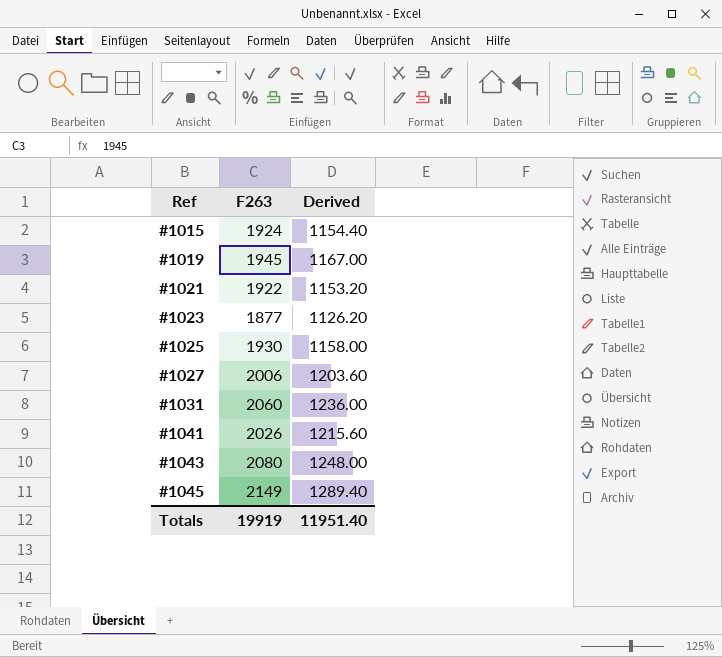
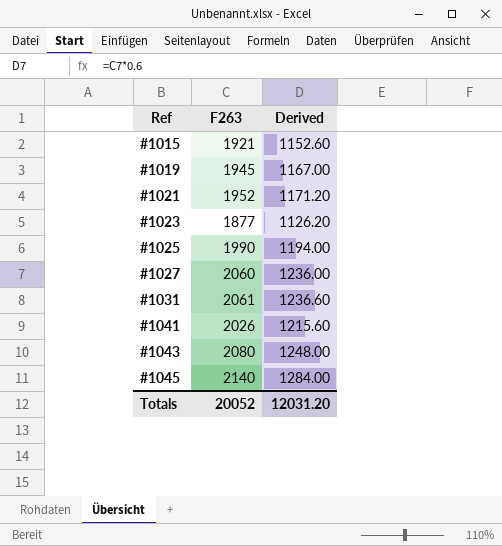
#1015 | F263: 1924 -> 1921
#1015 | Derived: 1154.40 -> 1152.60
#1021 | F263: 1922 -> 1952
#1021 | Derived: 1153.20 -> 1171.20
#1025 | F263: 1930 -> 1990
#1025 | Derived: 1158.00 -> 1194.00
#1027 | F263: 2006 -> 2060
#1027 | Derived: 1203.60 -> 1236.00
#1031 | F263: 2060 -> 2061
#1031 | Derived: 1236.00 -> 1236.60
#1045 | F263: 2149 -> 2140
#1045 | Derived: 1289.40 -> 1284.00
Totals | F263: 19919 -> 20052
Totals | Derived: 11951.40 -> 12031.20

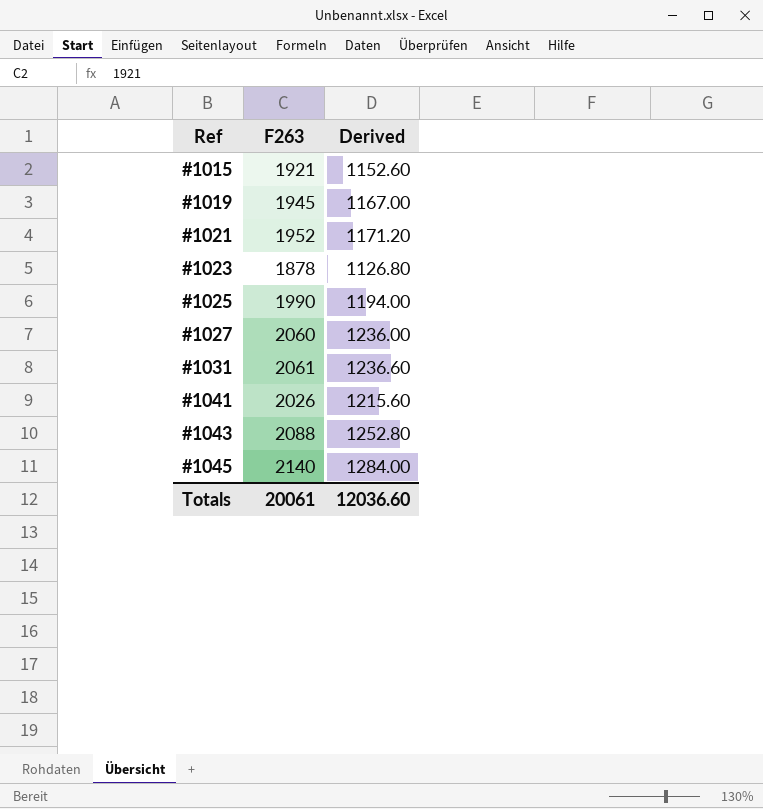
#1023 | F263: 1877 -> 1878
#1023 | Derived: 1126.20 -> 1126.80
#1043 | F263: 2080 -> 2088
#1043 | Derived: 1248.00 -> 1252.80
Totals | F263: 20052 -> 20061
Totals | Derived: 12031.20 -> 12036.60

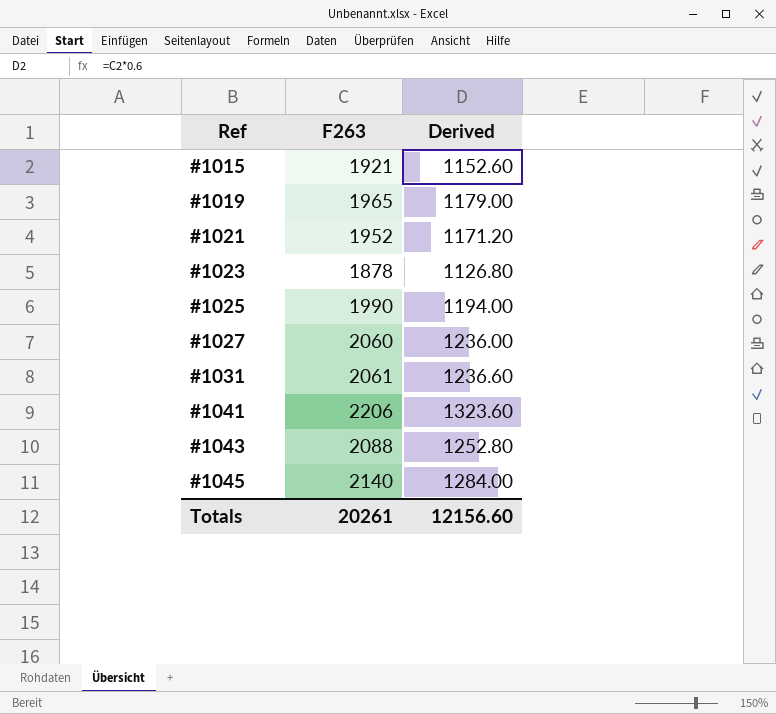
#1019 | F263: 1945 -> 1965
#1019 | Derived: 1167.00 -> 1179.00
#1041 | F263: 2026 -> 2206
#1041 | Derived: 1215.60 -> 1323.60
Totals | F263: 20061 -> 20261
Totals | Derived: 12036.60 -> 12156.60

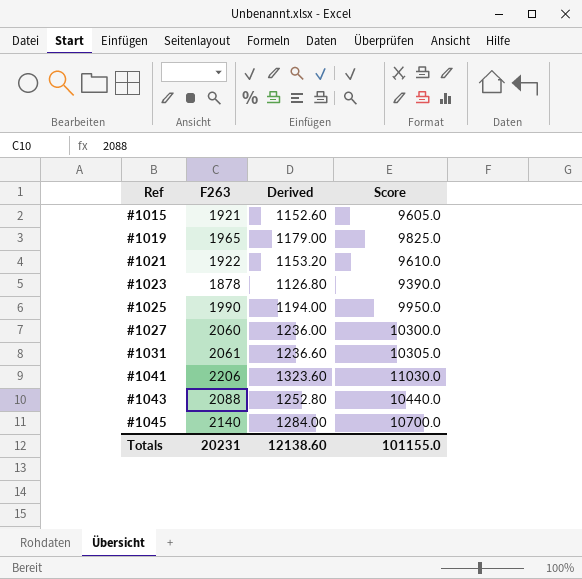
column Score | formula: none -> [F263] * 5
#1021 | F263: 1952 -> 1922
#1021 | Derived: 1171.20 -> 1153.20
Totals | F263: 20261 -> 20231
Totals | Derived: 12156.60 -> 12138.60

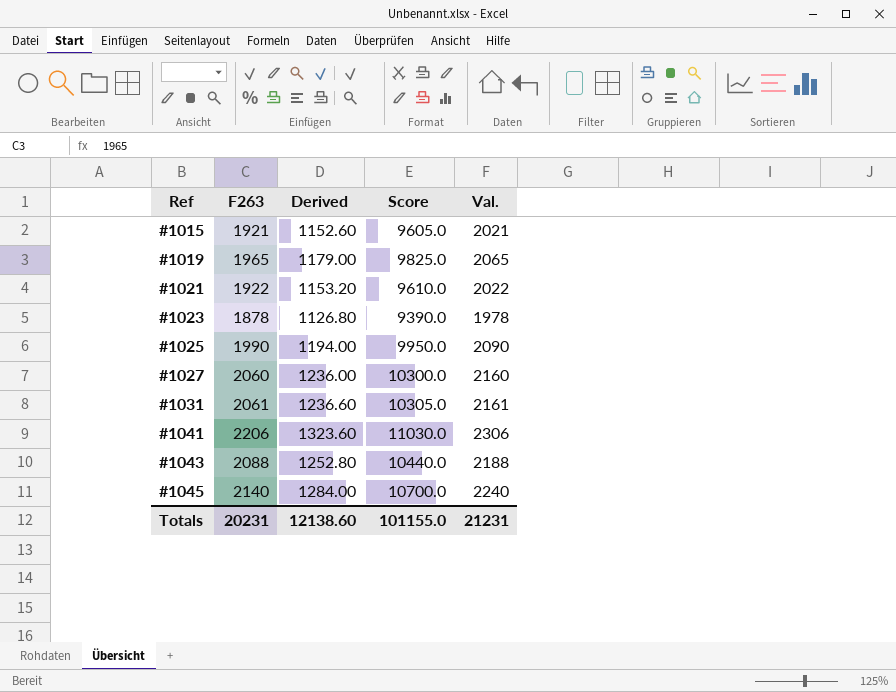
column Val. | formula: none -> [F263] + 100

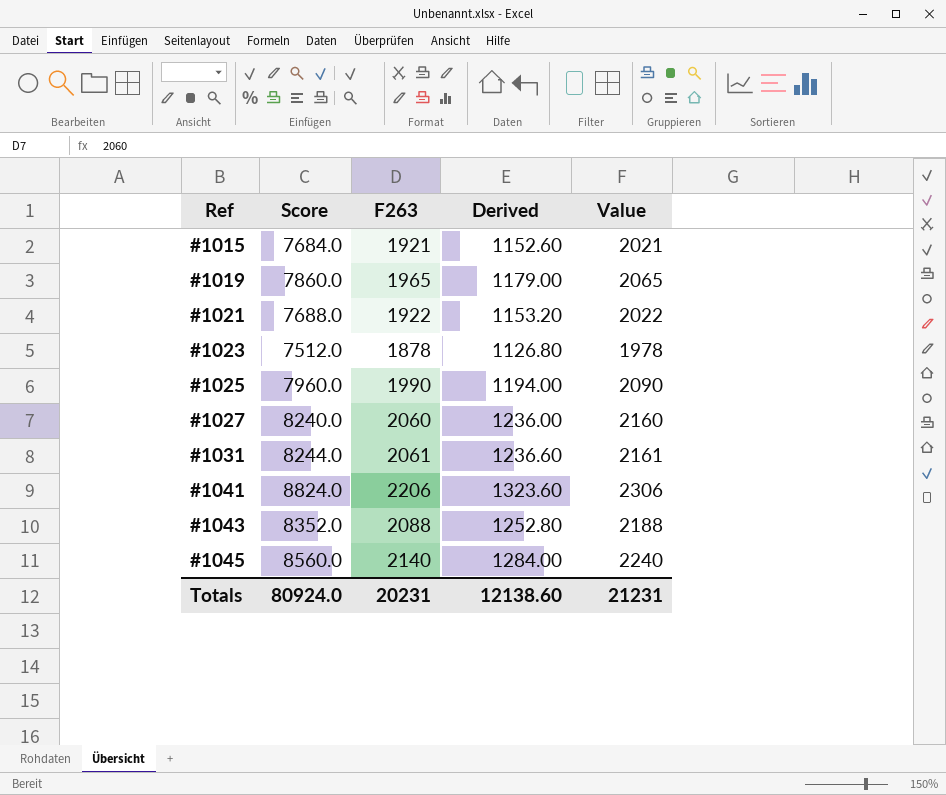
column Score | formula: [F263] * 5 -> [F263] * 4
column Score | position: 4 -> 2
column name: Val. -> Value
Totals | Score: 101155.0 -> 80924.0

